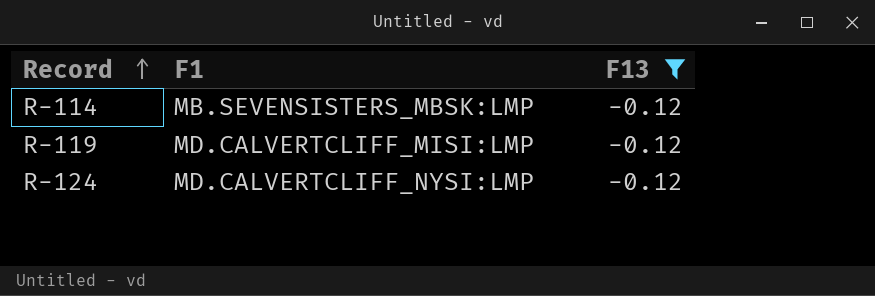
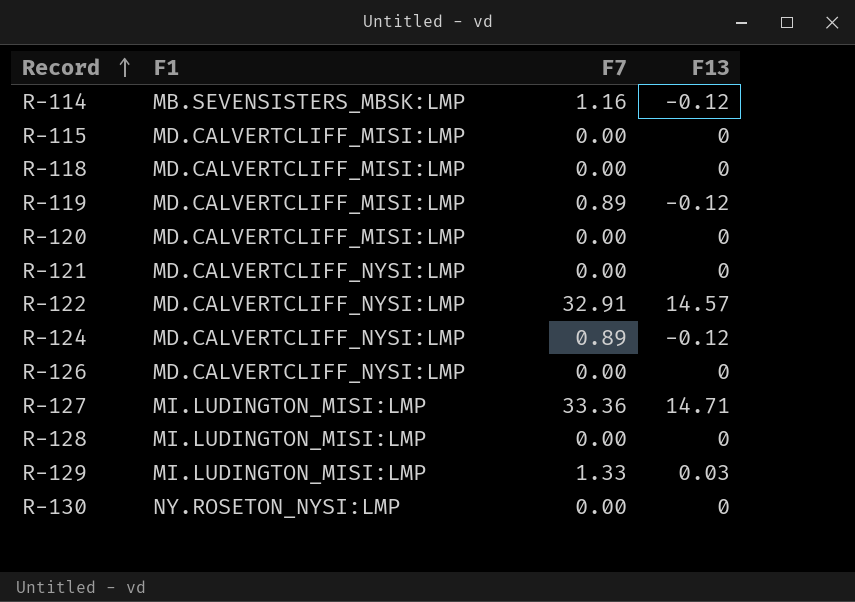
filter: F13 = -0.12 -> none
column F7 | position: none -> 3

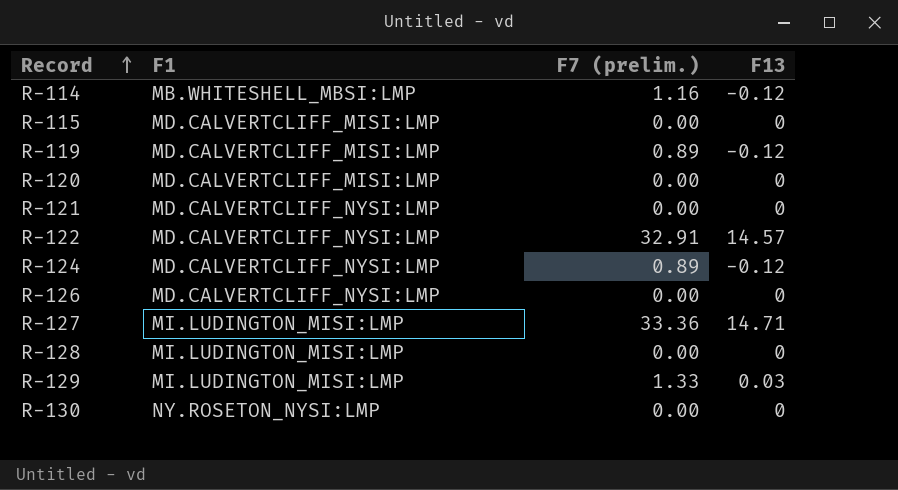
column name: F7 -> F7 (prelim.)
row R-118: MD.CALVERTCLIFF_MISI:LMP | 0.00 | 0 -> none
R-114 | F1: MB.SEVENSISTERS_MBSK:LMP -> MB.WHITESHELL_MBSI:LMP

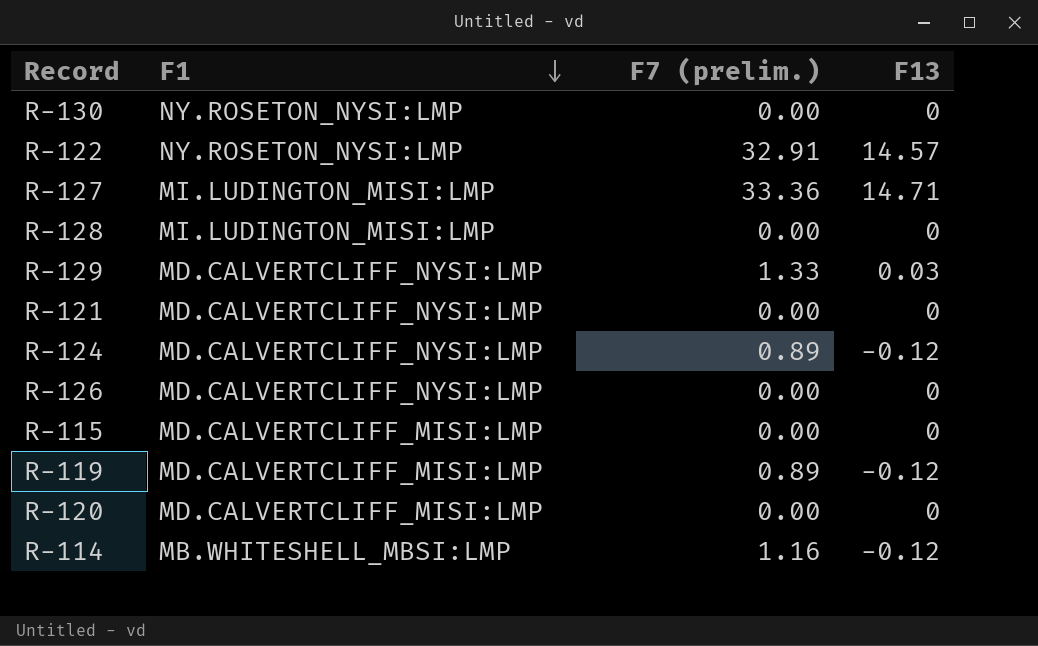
row order: Record ascending -> F1 descending
R-122 | F1: MD.CALVERTCLIFF_NYSI:LMP -> NY.ROSETON_NYSI:LMP
R-129 | F1: MI.LUDINGTON_MISI:LMP -> MD.CALVERTCLIFF_NYSI:LMP

